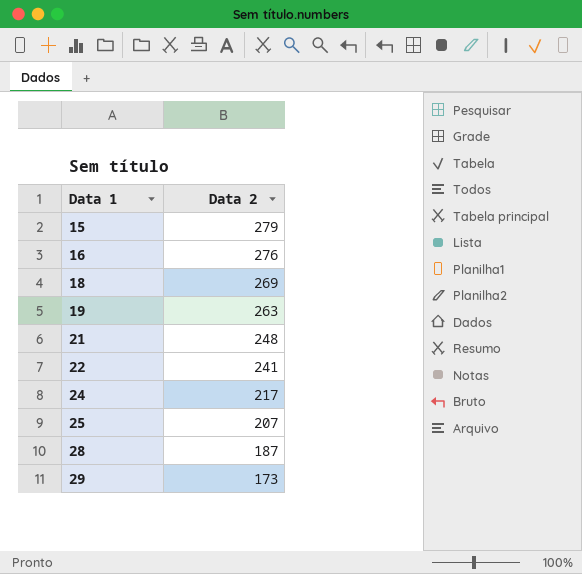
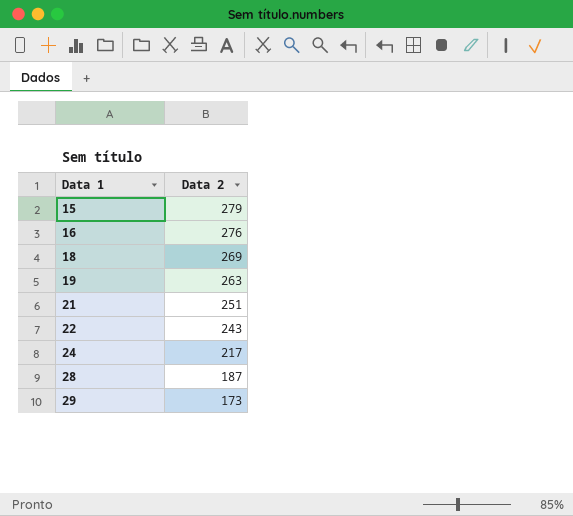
row 25: 207 -> none
21 | Data 2: 248 -> 251
22 | Data 2: 241 -> 243

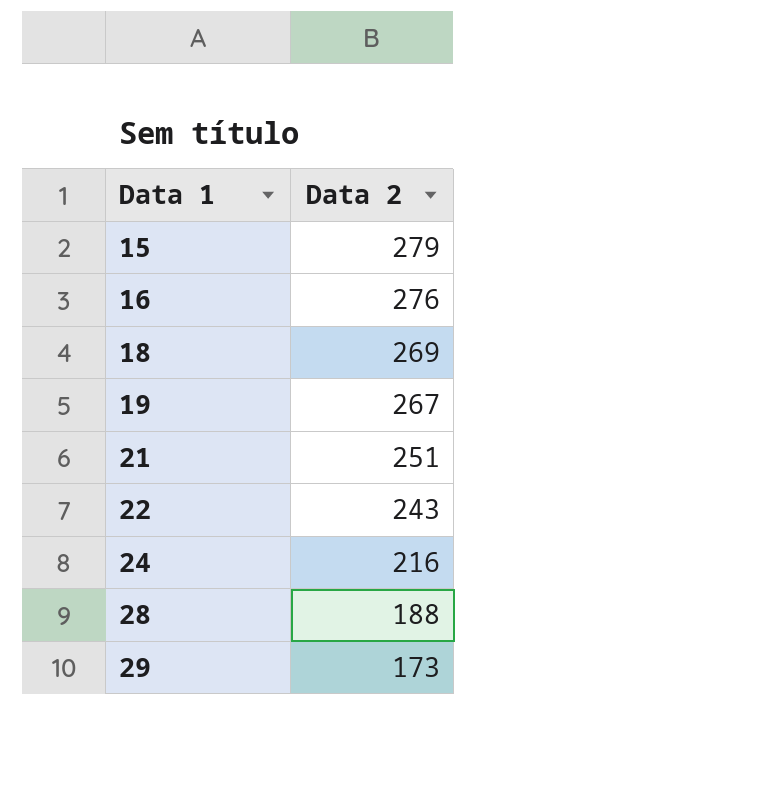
19 | Data 2: 263 -> 267
24 | Data 2: 217 -> 216
28 | Data 2: 187 -> 188

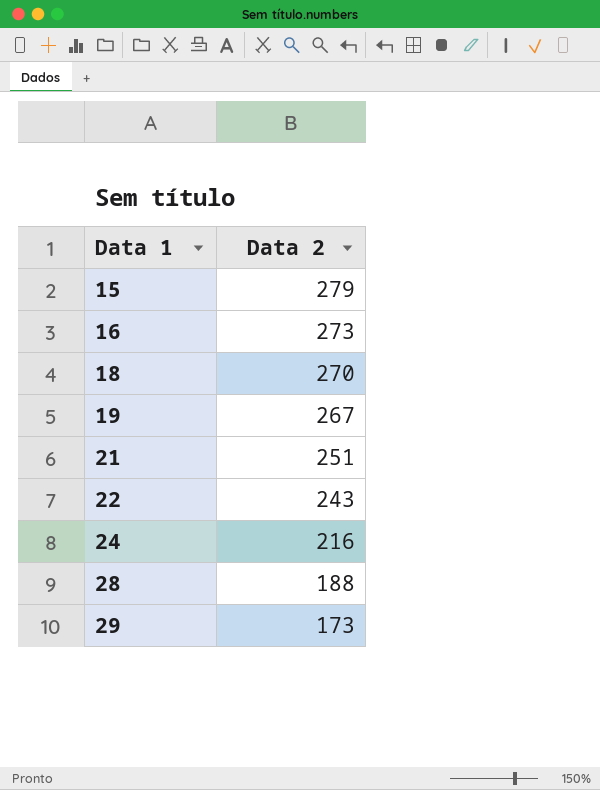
16 | Data 2: 276 -> 273
18 | Data 2: 269 -> 270

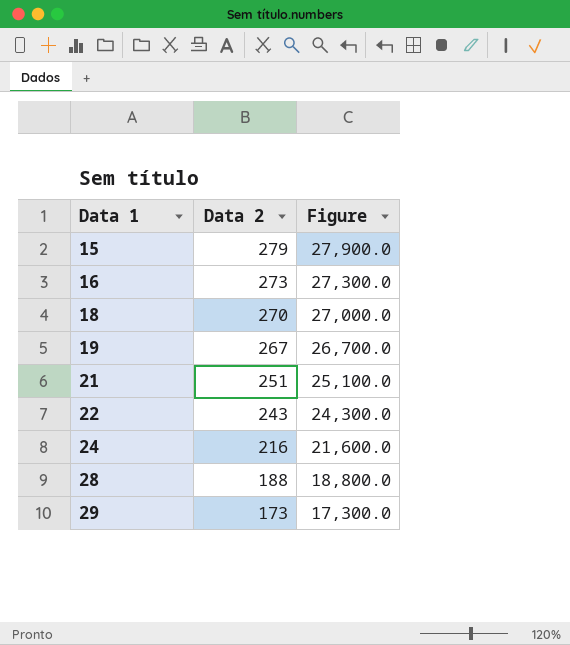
column Figure | formula: none -> [Data 2] * 100

